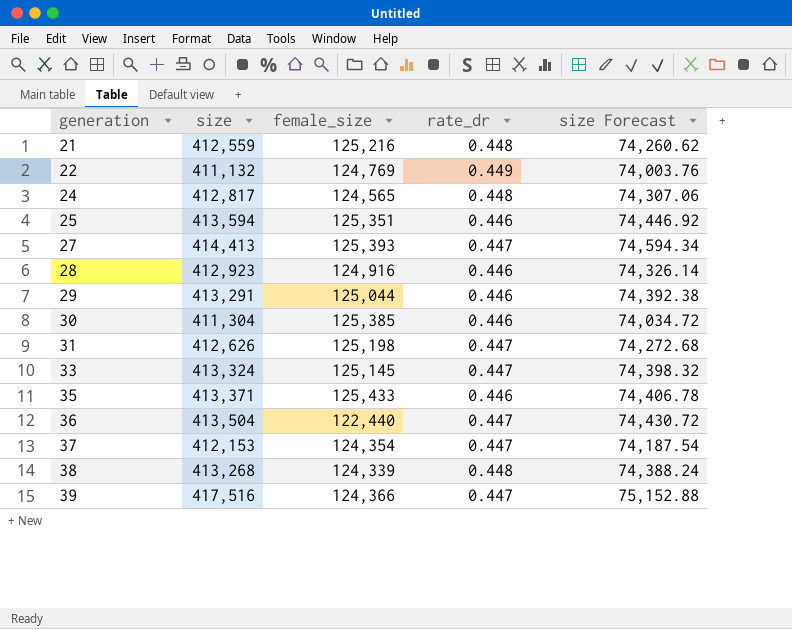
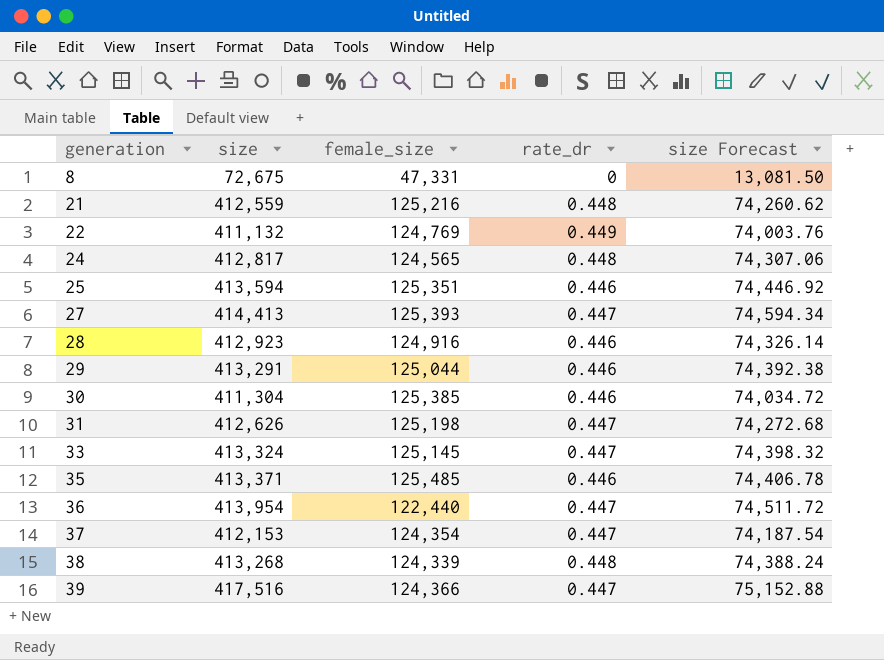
row 8: none -> 72,675 | 47,331 | 0 | 13,081.50
35 | female_size: 125,433 -> 125,485
36 | size: 413,504 -> 413,954
36 | size Forecast: 74,430.72 -> 74,511.72

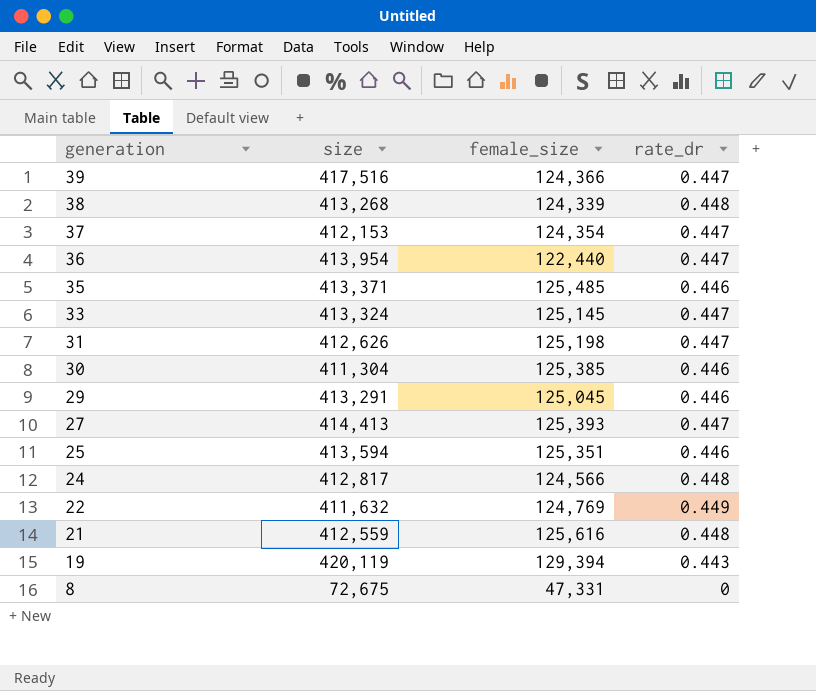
row order: generation ascending -> generation descending
column size Forecast | formula: [size] * 0.18 -> none
row 28: 412,923 | 124,916 | 0.446 | 74,326.14 -> none
29 | female_size: 125,044 -> 125,045
24 | female_size: 124,565 -> 124,566
22 | size: 411,132 -> 411,632
21 | female_size: 125,216 -> 125,616
row 19: none -> 420,119 | 129,394 | 0.443

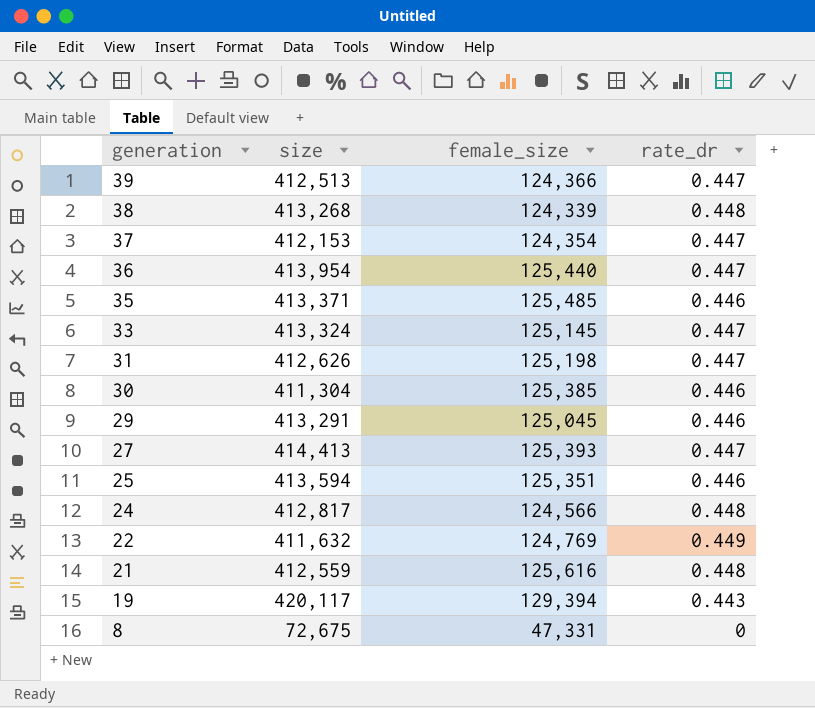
39 | size: 417,516 -> 412,513
36 | female_size: 122,440 -> 125,440
19 | size: 420,119 -> 420,117

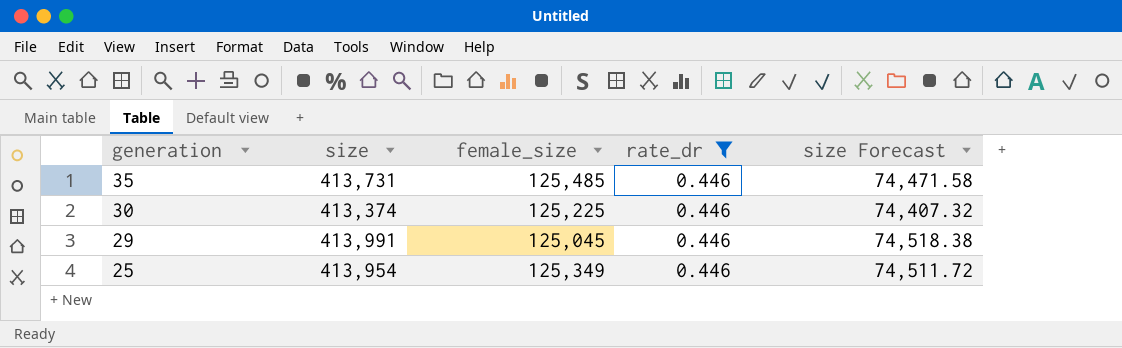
filter: none -> rate_dr = 0.446
column size Forecast | formula: none -> [size] * 0.18
35 | size: 413,371 -> 413,731
30 | size: 411,304 -> 413,374
30 | female_size: 125,385 -> 125,225
29 | size: 413,291 -> 413,991
25 | size: 413,594 -> 413,954
25 | female_size: 125,351 -> 125,349

